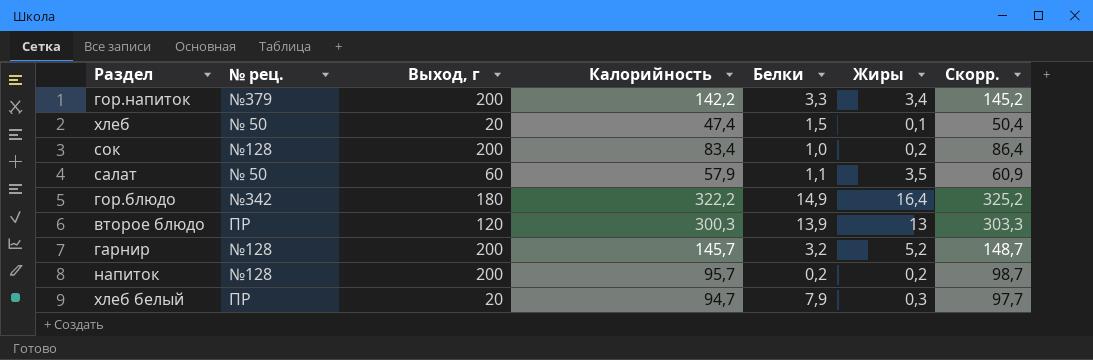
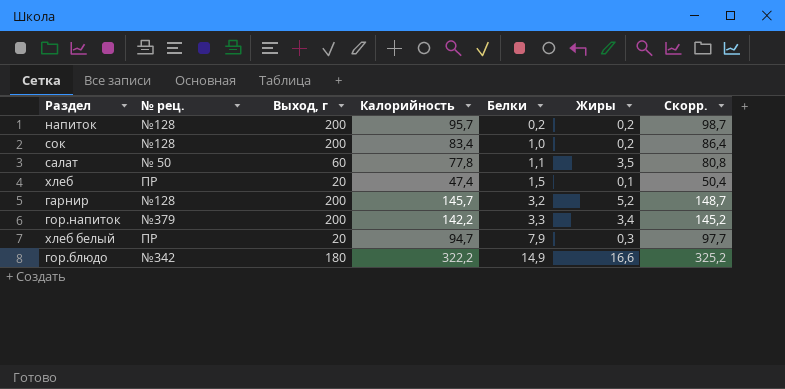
row order: none -> Белки ascending
row второе блюдо: ПР | 120 | 300,3 | 13,9 | 13 | 303,3 -> none
салат | Калорийность: 57,9 -> 77,8
салат | Скорр.: 60,9 -> 80,8
хлеб | № рец.: № 50 -> ПР
гор.блюдо | Жиры: 16,4 -> 16,6

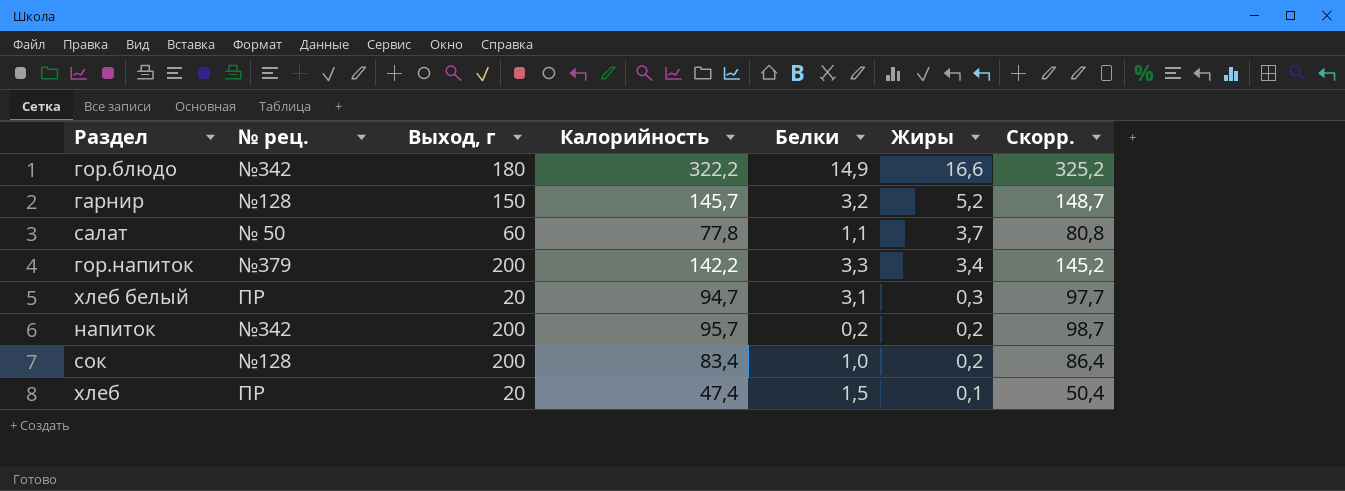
row order: Белки ascending -> Жиры descending
гарнир | Выход, г: 200 -> 150
салат | Жиры: 3,5 -> 3,7
хлеб белый | Белки: 7,9 -> 3,1
напиток | № рец.: №128 -> №342

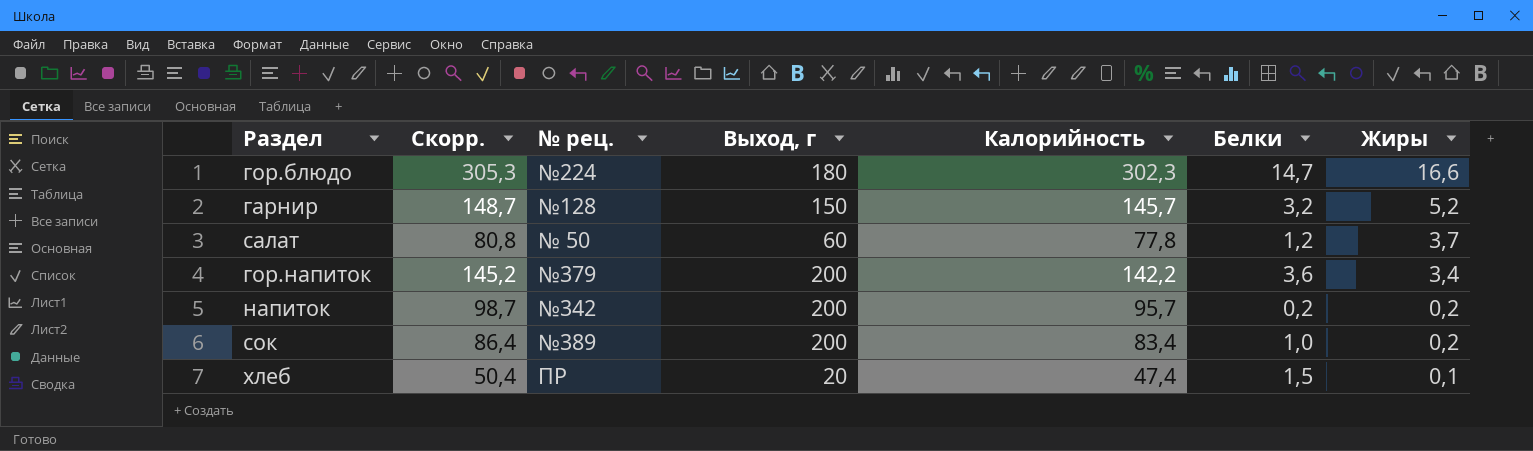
column Скорр. | position: 7 -> 2
row хлеб белый: ПР | 20 | 94,7 | 3,1 | 0,3 | 97,7 -> none
гор.блюдо | Скорр.: 325,2 -> 305,3
гор.блюдо | № рец.: №342 -> №224
гор.блюдо | Калорийность: 322,2 -> 302,3
гор.блюдо | Белки: 14,9 -> 14,7
салат | Белки: 1,1 -> 1,2
гор.напиток | Белки: 3,3 -> 3,6
сок | № рец.: №128 -> №389

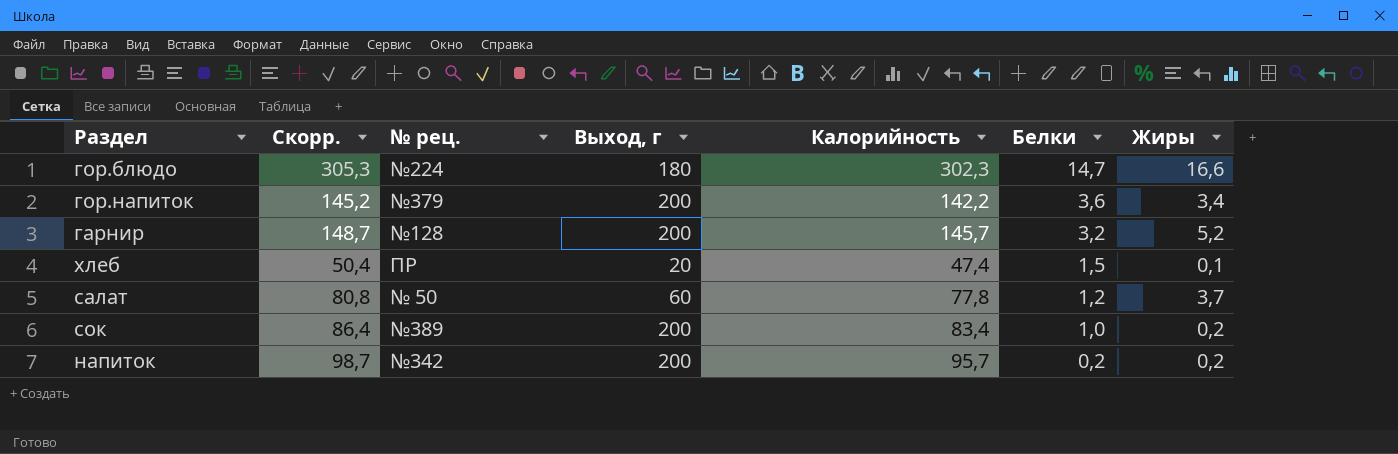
row order: Жиры descending -> Белки descending
гарнир | Выход, г: 150 -> 200

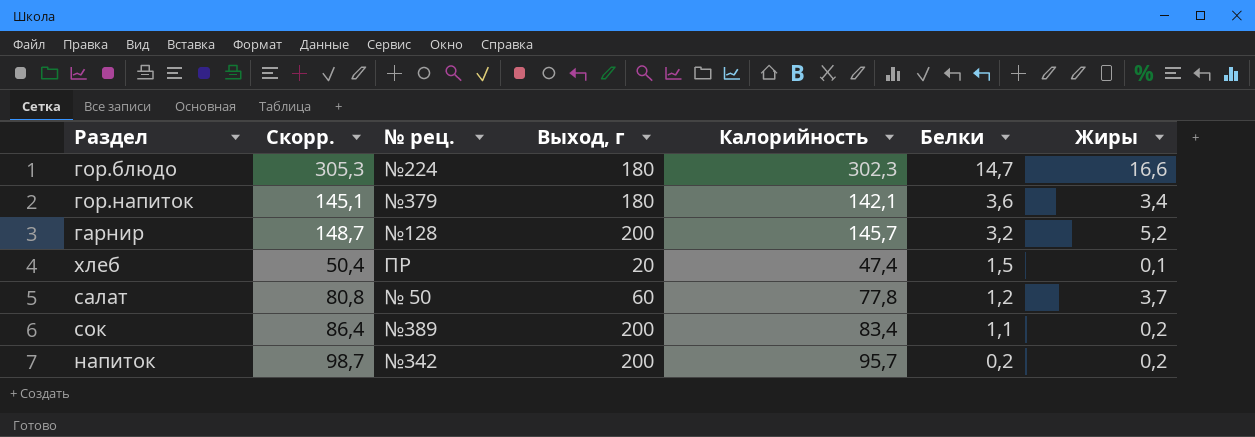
гор.напиток | Скорр.: 145,2 -> 145,1
гор.напиток | Выход, г: 200 -> 180
гор.напиток | Калорийность: 142,2 -> 142,1
сок | Белки: 1,0 -> 1,1

